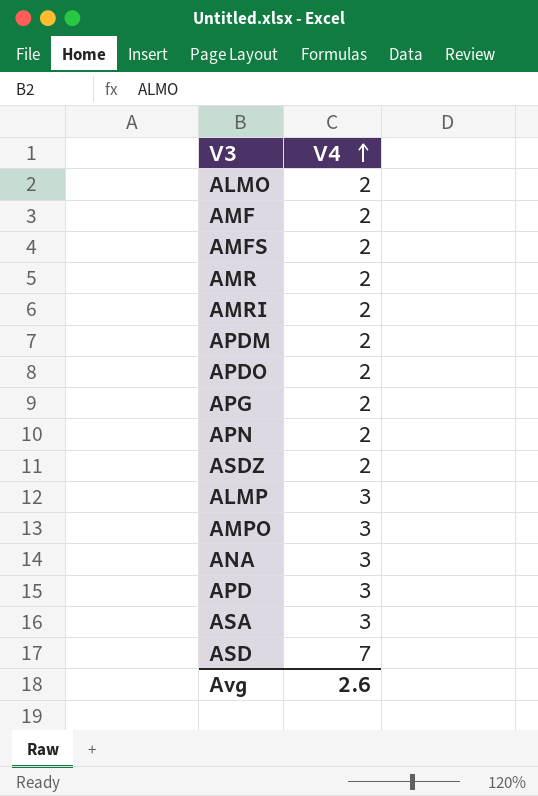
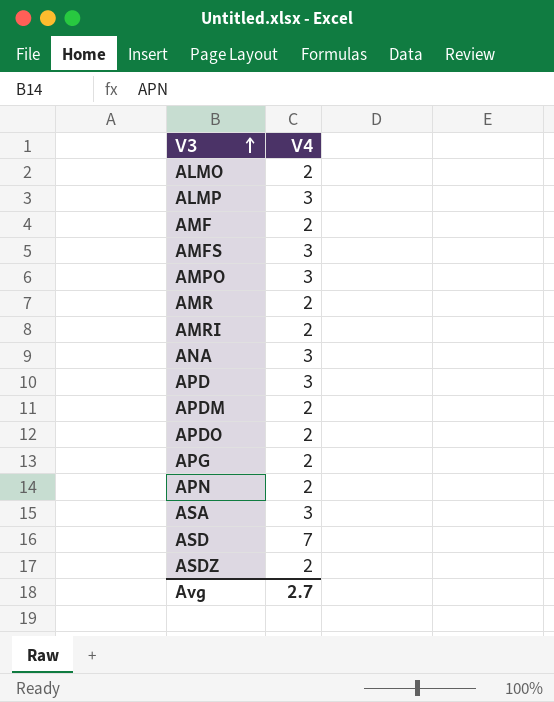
row order: V4 ascending -> V3 ascending
AMFS | V4: 2 -> 3
Avg | V4: 2.6 -> 2.7

